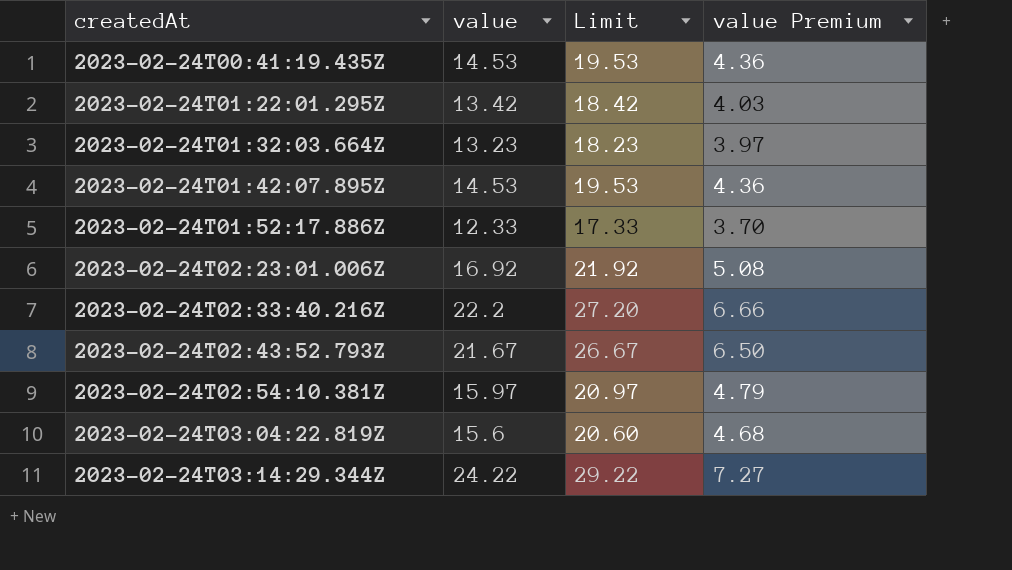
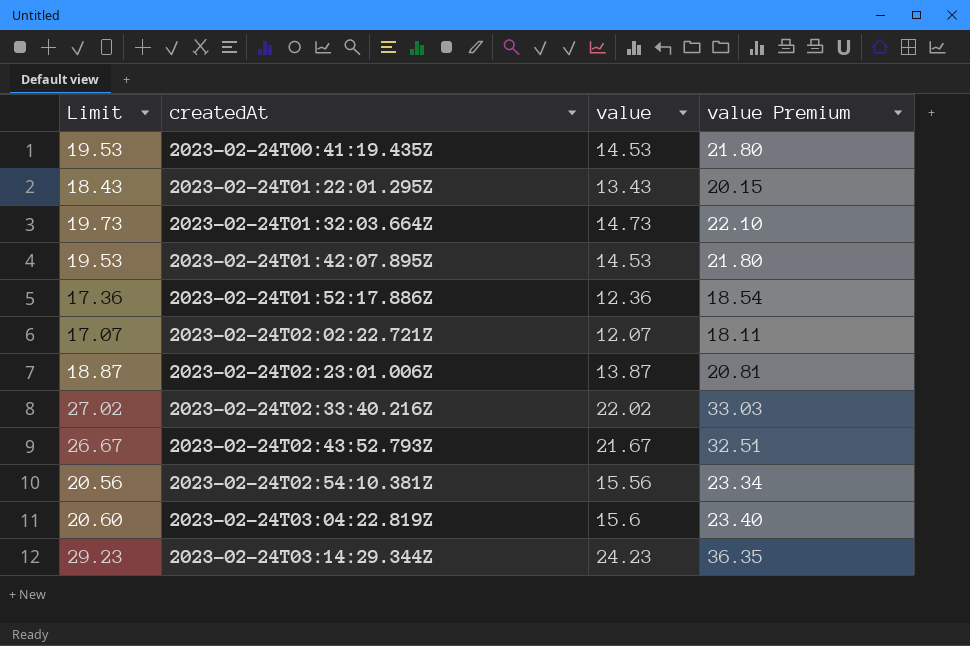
column Limit | position: 3 -> 1
column value Premium | formula: [value] * 0.3 -> [value] * 1.5
2023-02-24T01:22:01.295Z | Limit: 18.42 -> 18.43
2023-02-24T01:22:01.295Z | value: 13.42 -> 13.43
2023-02-24T01:32:03.664Z | Limit: 18.23 -> 19.73
2023-02-24T01:32:03.664Z | value: 13.23 -> 14.73
2023-02-24T01:52:17.886Z | Limit: 17.33 -> 17.36
2023-02-24T01:52:17.886Z | value: 12.33 -> 12.36
row 2023-02-24T02:02:22.721Z: none -> 17.07 | 12.07 | 18.11
2023-02-24T02:23:01.006Z | Limit: 21.92 -> 18.87
2023-02-24T02:23:01.006Z | value: 16.92 -> 13.87
2023-02-24T02:33:40.216Z | Limit: 27.20 -> 27.02
2023-02-24T02:33:40.216Z | value: 22.2 -> 22.02
2023-02-24T02:54:10.381Z | Limit: 20.97 -> 20.56
2023-02-24T02:54:10.381Z | value: 15.97 -> 15.56
2023-02-24T03:14:29.344Z | Limit: 29.22 -> 29.23
2023-02-24T03:14:29.344Z | value: 24.22 -> 24.23

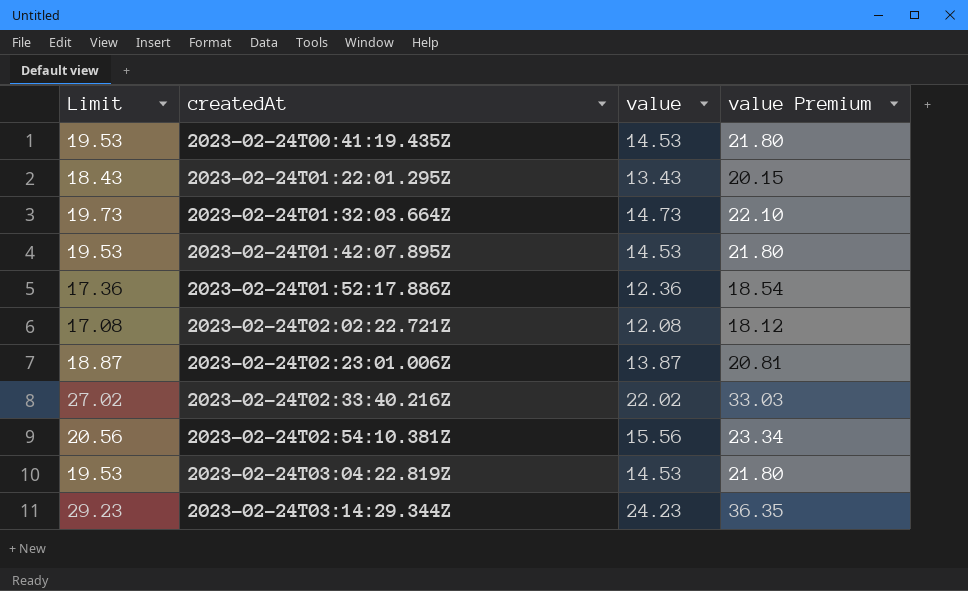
row 2023-02-24T02:43:52.793Z: 26.67 | 21.67 | 32.51 -> none
2023-02-24T02:02:22.721Z | Limit: 17.07 -> 17.08
2023-02-24T02:02:22.721Z | value: 12.07 -> 12.08
2023-02-24T02:02:22.721Z | value Premium: 18.11 -> 18.12
2023-02-24T03:04:22.819Z | Limit: 20.60 -> 19.53
2023-02-24T03:04:22.819Z | value: 15.6 -> 14.53
2023-02-24T03:04:22.819Z | value Premium: 23.40 -> 21.80

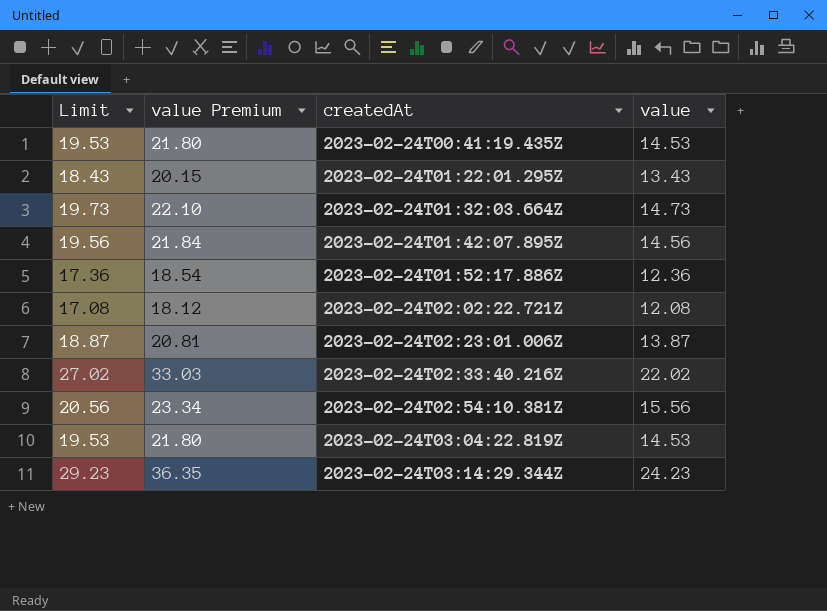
column value Premium | position: 4 -> 2
2023-02-24T01:42:07.895Z | Limit: 19.53 -> 19.56
2023-02-24T01:42:07.895Z | value Premium: 21.80 -> 21.84
2023-02-24T01:42:07.895Z | value: 14.53 -> 14.56

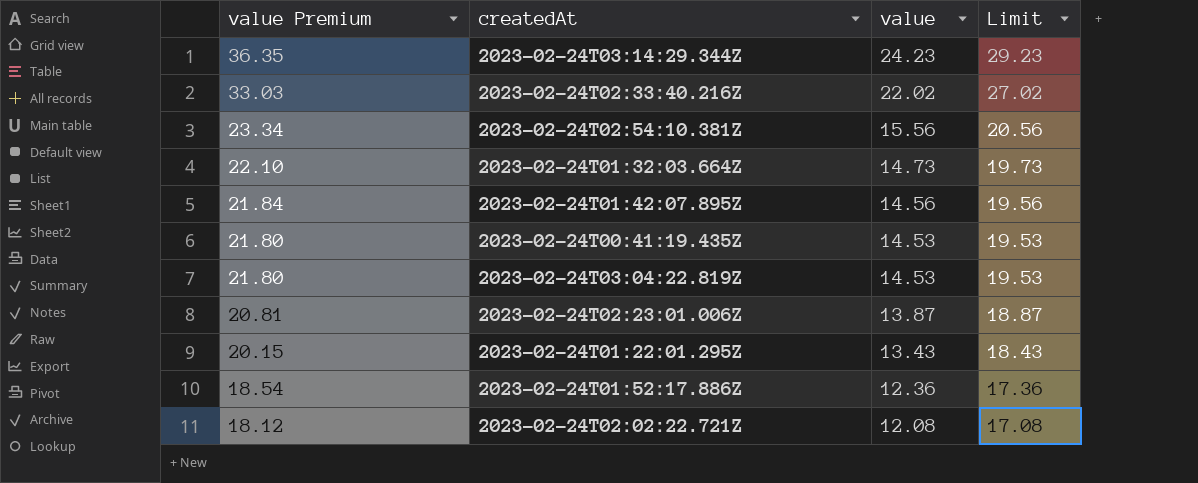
row order: createdAt ascending -> value Premium descending
column Limit | position: 1 -> 4

